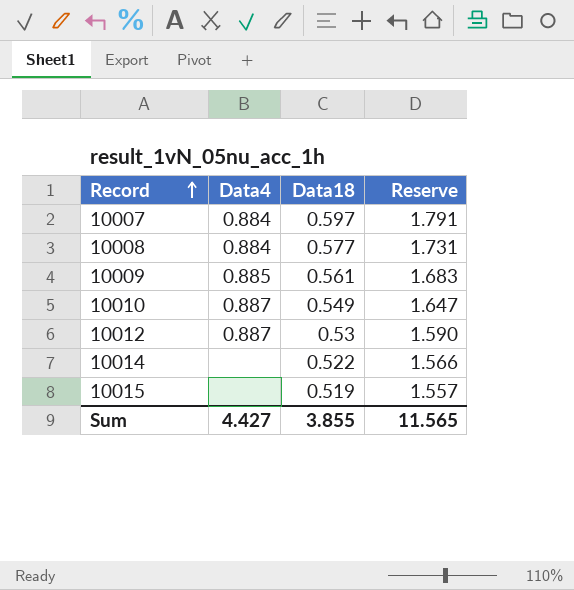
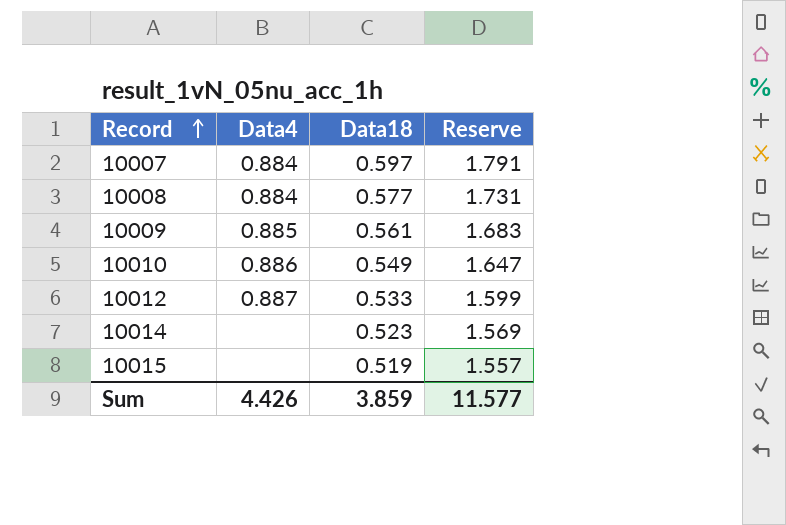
10010 | Data4: 0.887 -> 0.886
10012 | Data18: 0.53 -> 0.533
10012 | Reserve: 1.590 -> 1.599
10014 | Data18: 0.522 -> 0.523
10014 | Reserve: 1.566 -> 1.569
Sum | Data4: 4.427 -> 4.426
Sum | Data18: 3.855 -> 3.859
Sum | Reserve: 11.565 -> 11.577

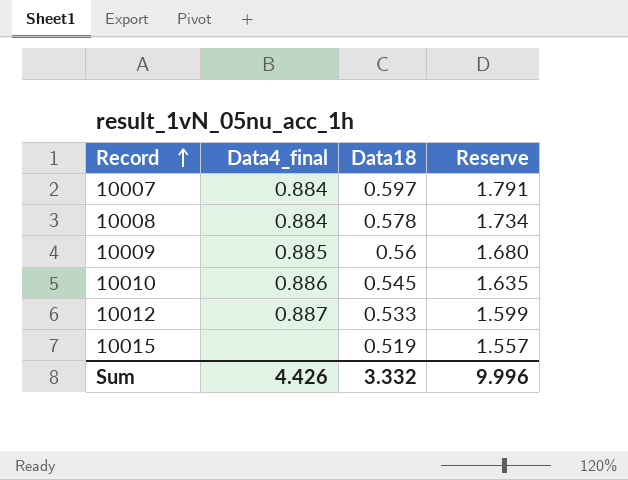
column name: Data4 -> Data4_final
row 10014: none | 0.523 | 1.569 -> none
10008 | Data18: 0.577 -> 0.578
10008 | Reserve: 1.731 -> 1.734
10009 | Data18: 0.561 -> 0.56
10009 | Reserve: 1.683 -> 1.680
10010 | Data18: 0.549 -> 0.545
10010 | Reserve: 1.647 -> 1.635
Sum | Data18: 3.859 -> 3.332
Sum | Reserve: 11.577 -> 9.996

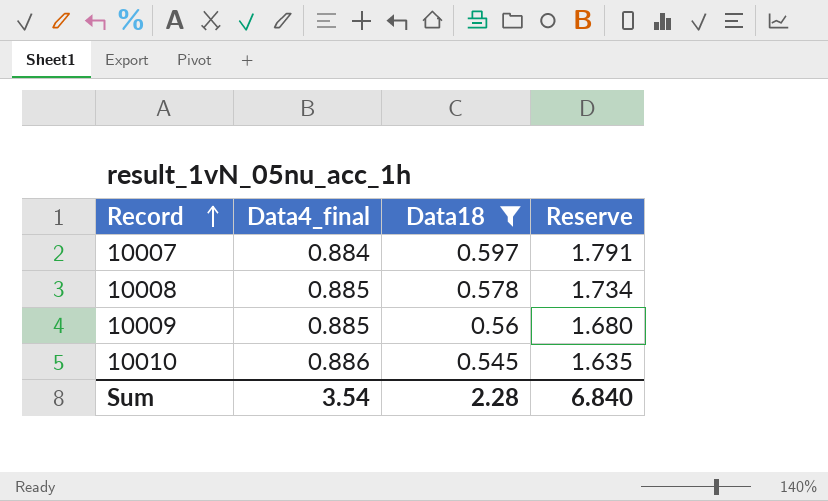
filter: none -> Data18 >= 0.545
10008 | Data4_final: 0.884 -> 0.885
Sum | Data4_final: 4.426 -> 3.54
Sum | Data18: 3.332 -> 2.28
Sum | Reserve: 9.996 -> 6.840

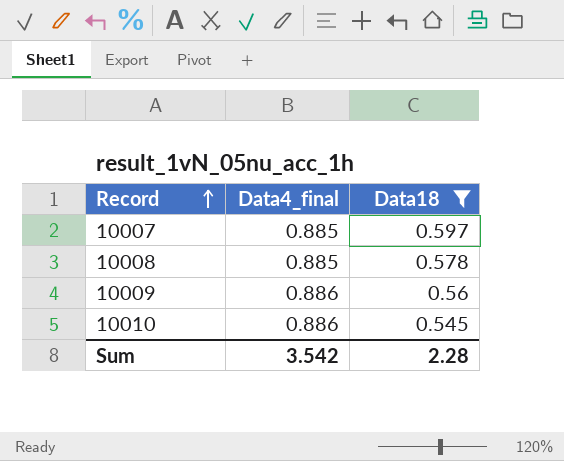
column Reserve | formula: [Data18] * 3 -> none
10007 | Data4_final: 0.884 -> 0.885
10009 | Data4_final: 0.885 -> 0.886
Sum | Data4_final: 3.54 -> 3.542

